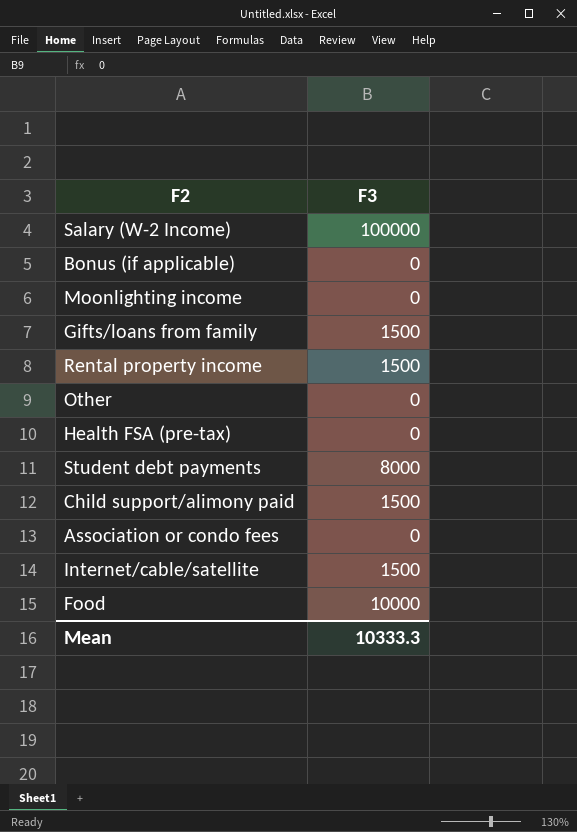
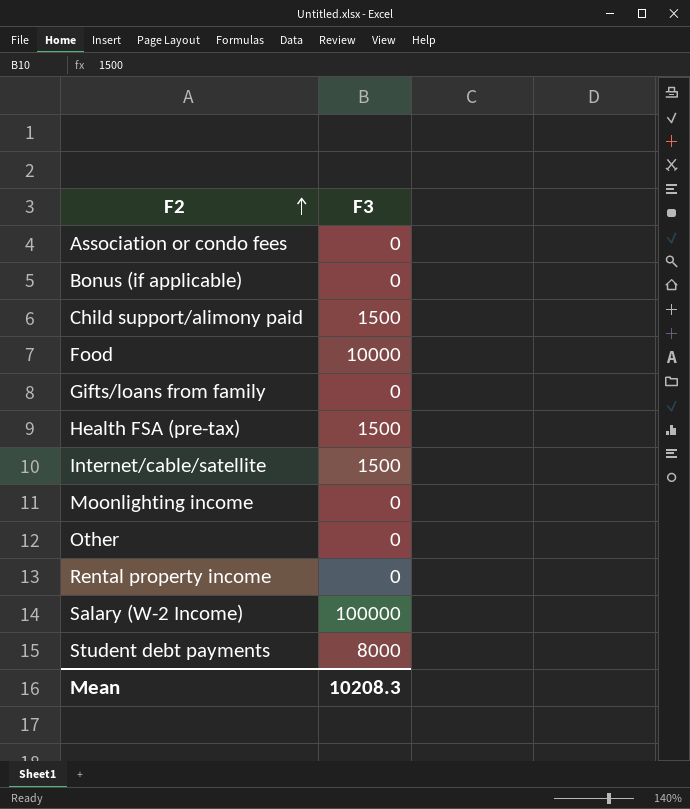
row order: none -> F2 ascending
Gifts/loans from family | F3: 1500 -> 0
Health FSA (pre-tax) | F3: 0 -> 1500
Rental property income | F3: 1500 -> 0
Mean | F3: 10333.3 -> 10208.3

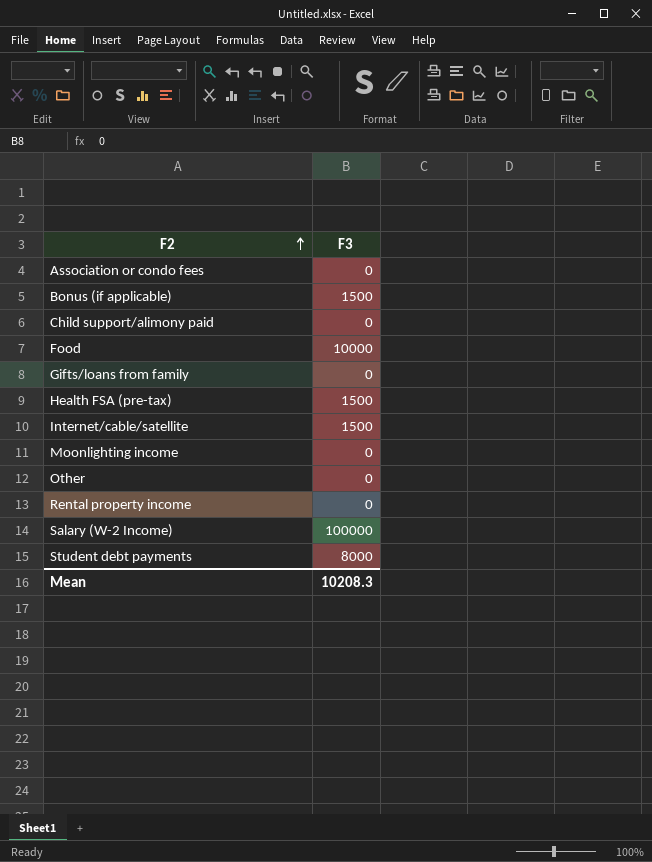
Bonus (if applicable) | F3: 0 -> 1500
Child support/alimony paid | F3: 1500 -> 0

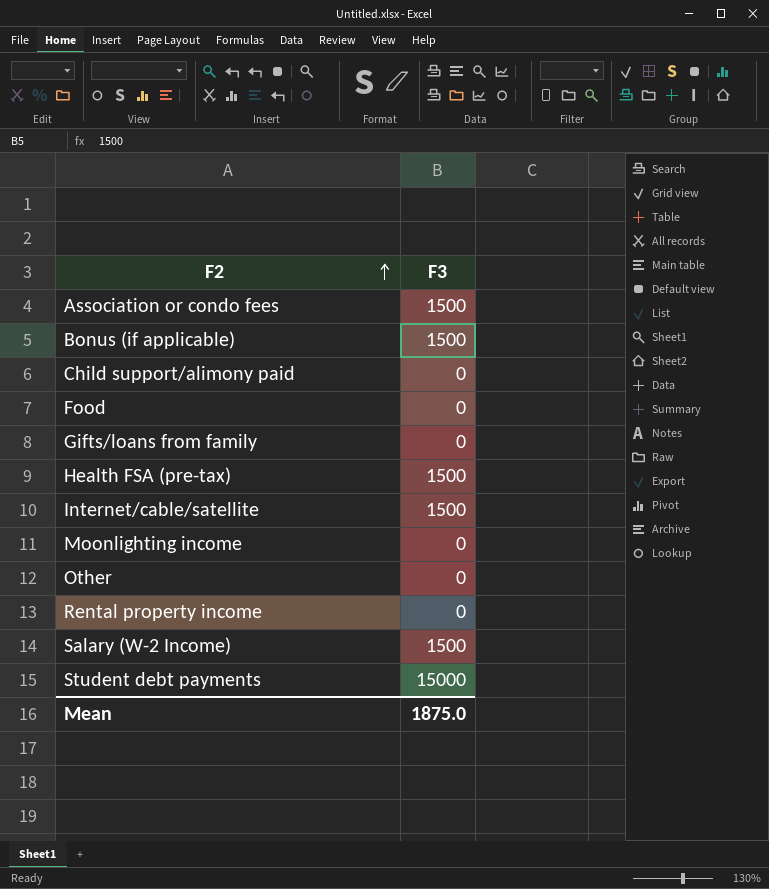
Association or condo fees | F3: 0 -> 1500
Food | F3: 10000 -> 0
Salary (W-2 Income) | F3: 100000 -> 1500
Student debt payments | F3: 8000 -> 15000
Mean | F3: 10208.3 -> 1875.0

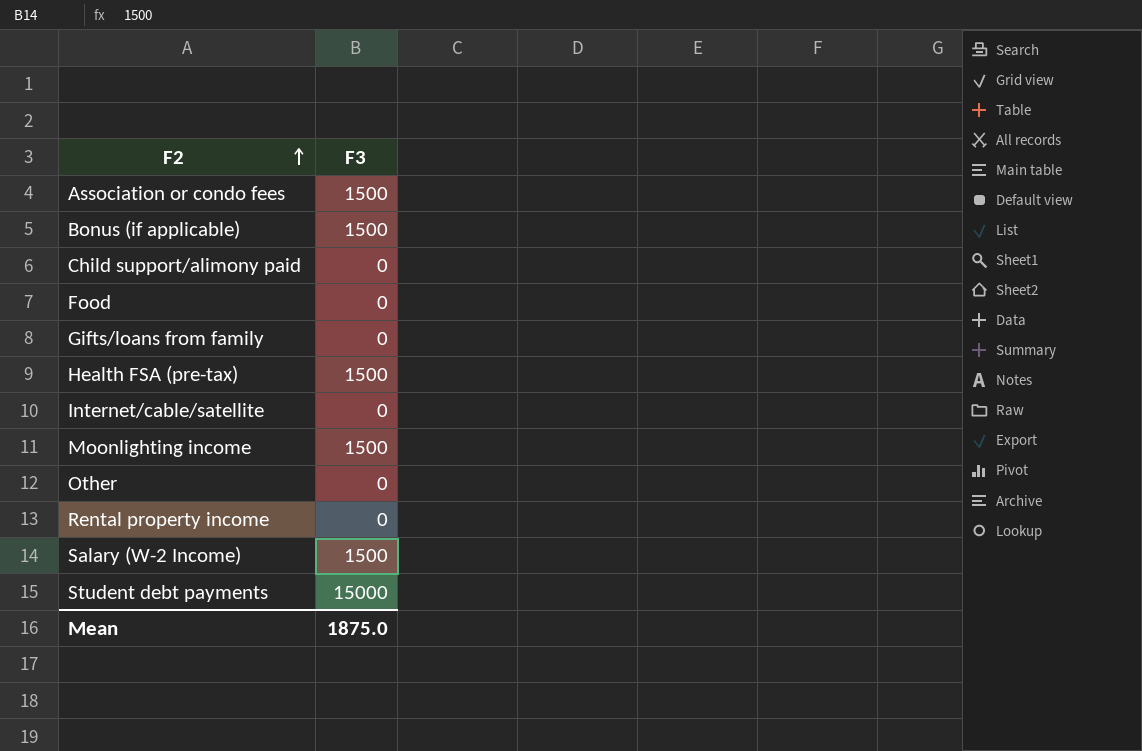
Internet/cable/satellite | F3: 1500 -> 0
Moonlighting income | F3: 0 -> 1500

